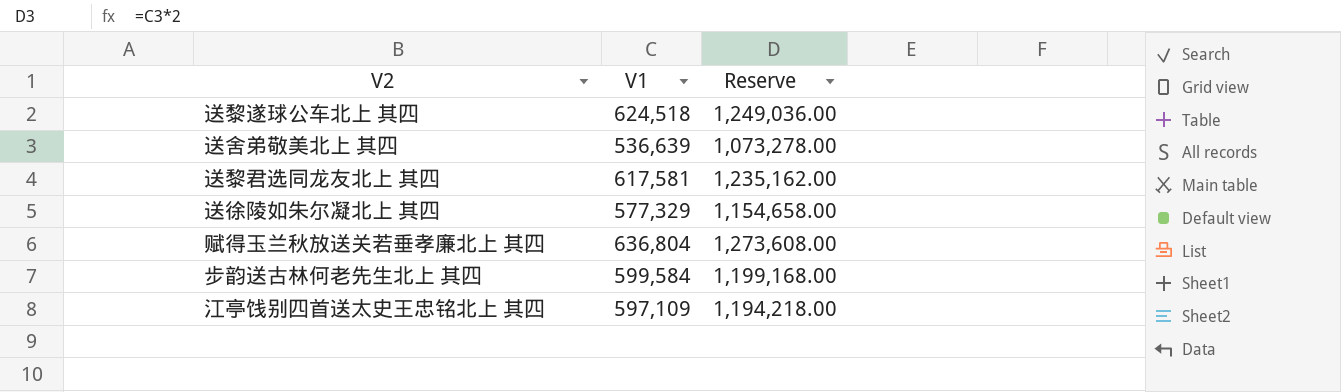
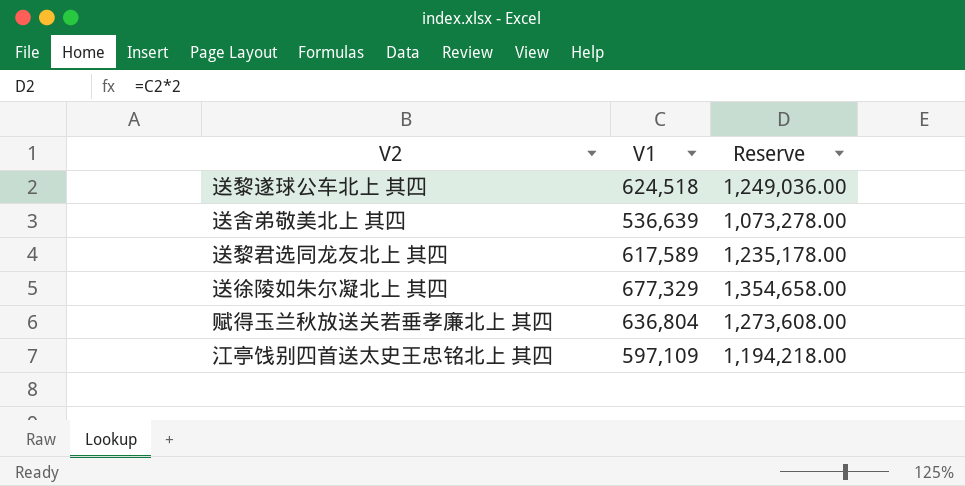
row 步韵送古林何老先生北上 其四: 599,584 | 1,199,168.00 -> none
送黎君选同龙友北上 其四 | V1: 617,581 -> 617,589
送黎君选同龙友北上 其四 | Reserve: 1,235,162.00 -> 1,235,178.00
送徐陵如朱尔凝北上 其四 | V1: 577,329 -> 677,329
送徐陵如朱尔凝北上 其四 | Reserve: 1,154,658.00 -> 1,354,658.00

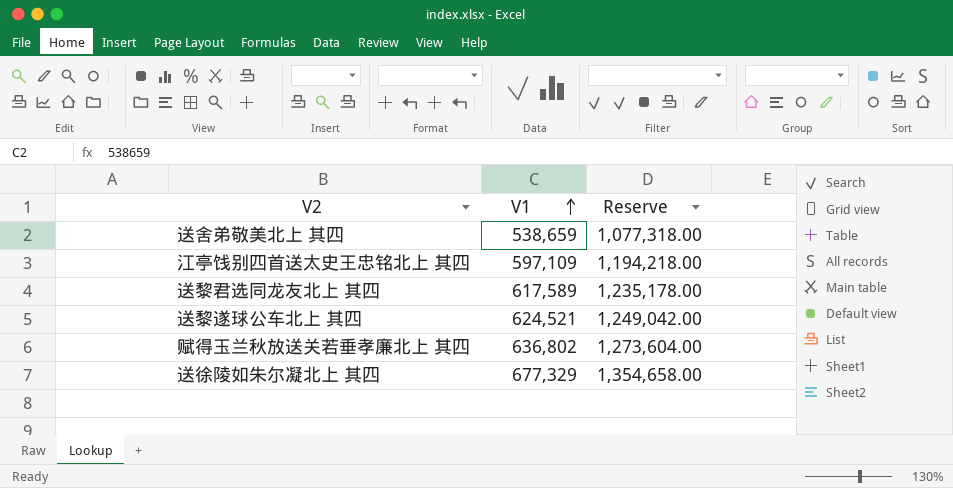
row order: none -> V1 ascending
送舍弟敬美北上 其四 | V1: 536,639 -> 538,659
送舍弟敬美北上 其四 | Reserve: 1,073,278.00 -> 1,077,318.00
送黎遂球公车北上 其四 | V1: 624,518 -> 624,521
送黎遂球公车北上 其四 | Reserve: 1,249,036.00 -> 1,249,042.00
赋得玉兰秋放送关若垂孝廉北上 其四 | V1: 636,804 -> 636,802
赋得玉兰秋放送关若垂孝廉北上 其四 | Reserve: 1,273,608.00 -> 1,273,604.00

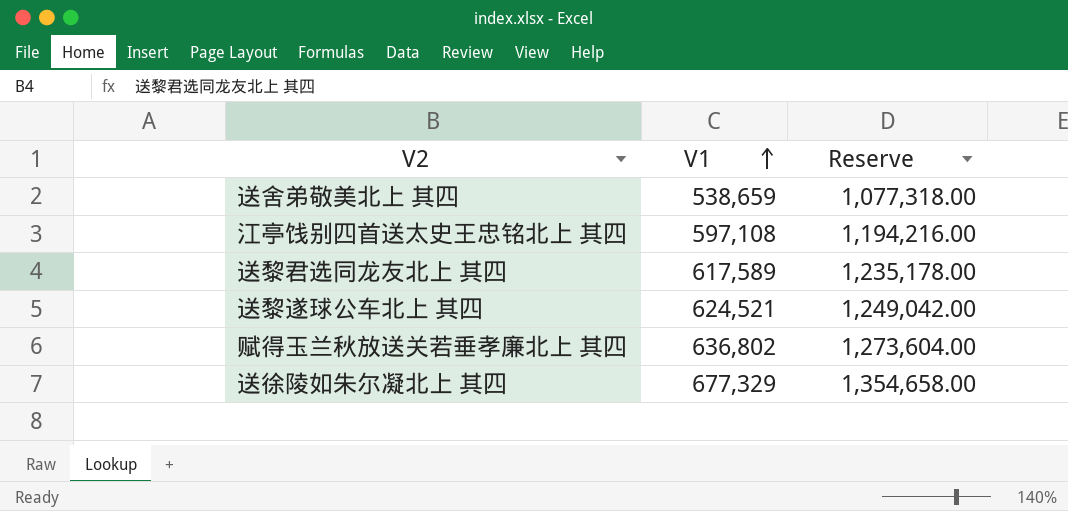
江亭饯别四首送太史王忠铭北上 其四 | V1: 597,109 -> 597,108
江亭饯别四首送太史王忠铭北上 其四 | Reserve: 1,194,218.00 -> 1,194,216.00

